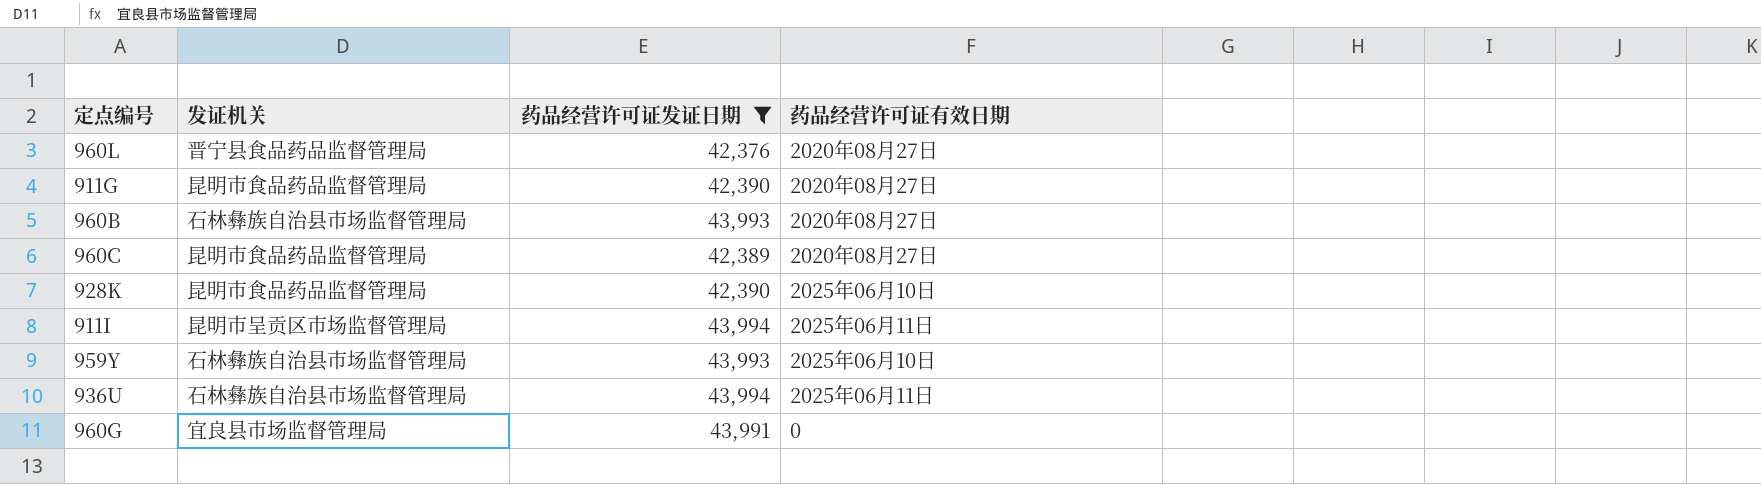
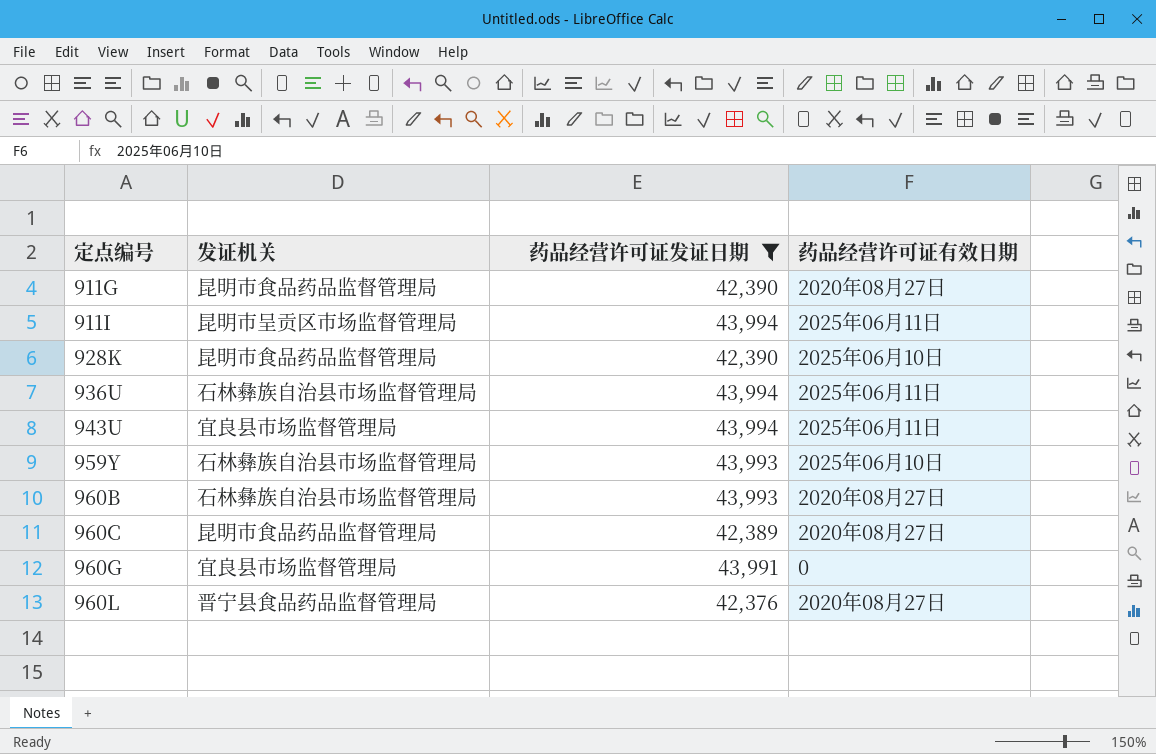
row order: none -> 定点编号 ascending
row 943U: none -> 宜良县市场监督管理局 | 43,994 | 2025年06月11日

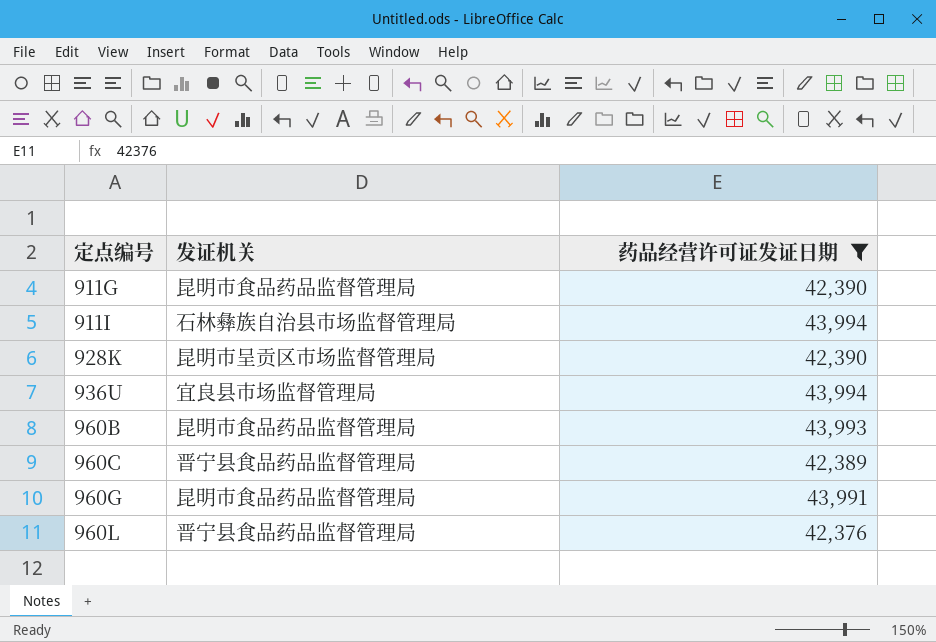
column 药品经营许可证有效日期 | position: 4 -> none
row 943U: 宜良县市场监督管理局 | 43,994 | 2025年06月11日 -> none
row 959Y: 石林彝族自治县市场监督管理局 | 43,993 | 2025年06月10日 -> none
911I | 发证机关: 昆明市呈贡区市场监督管理局 -> 石林彝族自治县市场监督管理局
928K | 发证机关: 昆明市食品药品监督管理局 -> 昆明市呈贡区市场监督管理局
936U | 发证机关: 石林彝族自治县市场监督管理局 -> 宜良县市场监督管理局
960B | 发证机关: 石林彝族自治县市场监督管理局 -> 昆明市食品药品监督管理局
960C | 发证机关: 昆明市食品药品监督管理局 -> 晋宁县食品药品监督管理局
960G | 发证机关: 宜良县市场监督管理局 -> 昆明市食品药品监督管理局

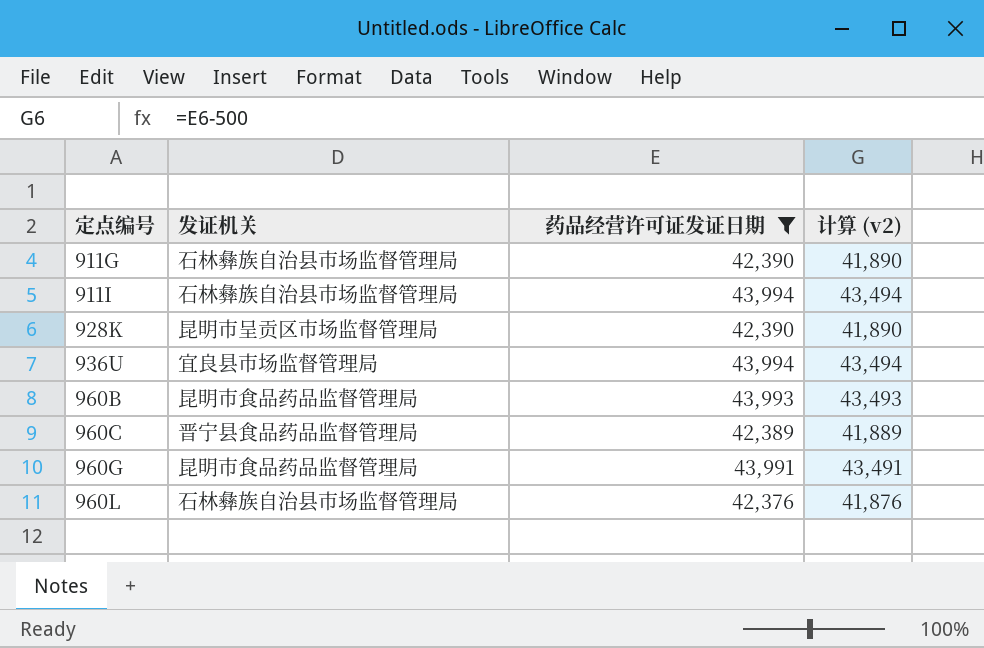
column 计算 (v2) | formula: none -> [药品经营许可证发证日期] - 500
911G | 发证机关: 昆明市食品药品监督管理局 -> 石林彝族自治县市场监督管理局
960L | 发证机关: 晋宁县食品药品监督管理局 -> 石林彝族自治县市场监督管理局

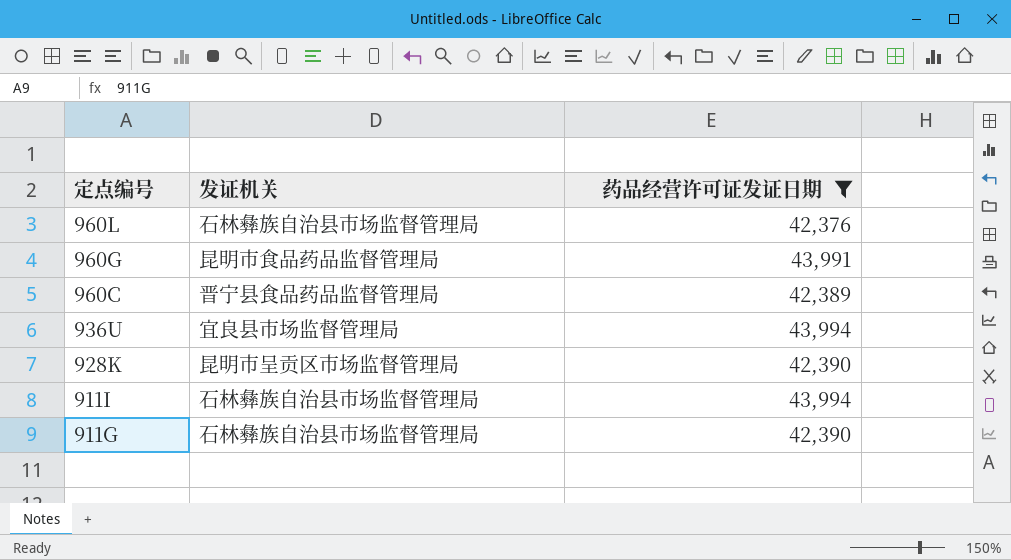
row order: 定点编号 ascending -> 定点编号 descending
column 计算 (v2) | formula: [药品经营许可证发证日期] - 500 -> none
row 960B: 昆明市食品药品监督管理局 | 43,993 | 43,493 -> none

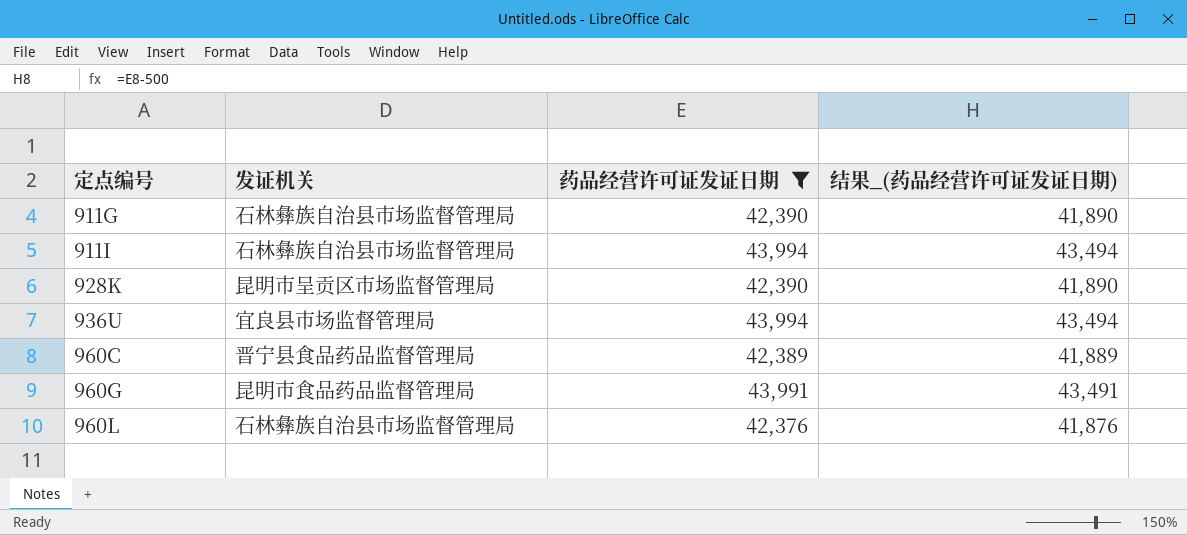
row order: 定点编号 descending -> 定点编号 ascending
column 结果_(药品经营许可证发证日期) | formula: none -> [药品经营许可证发证日期] - 500

